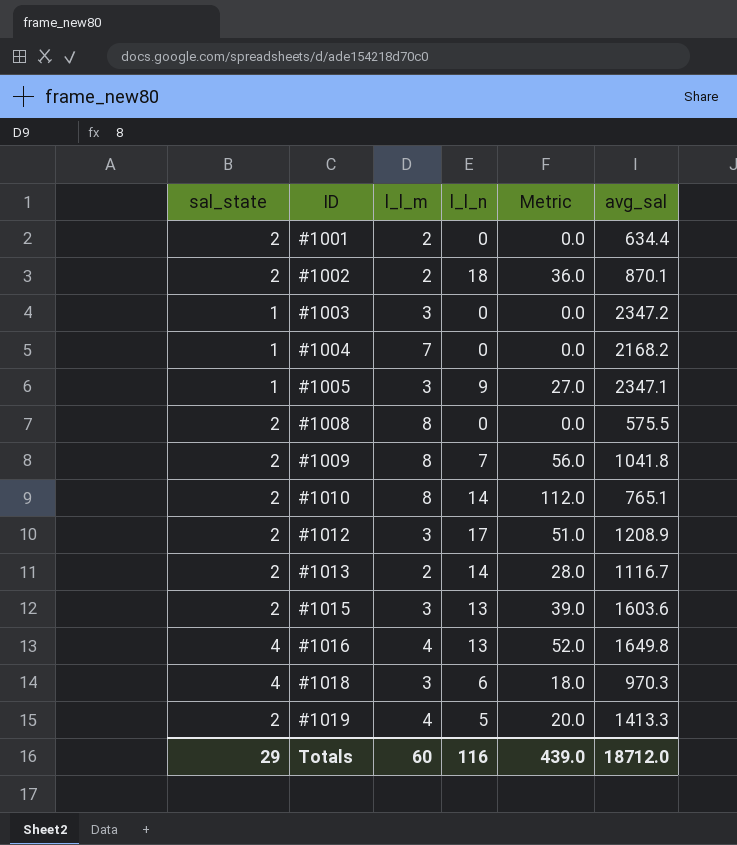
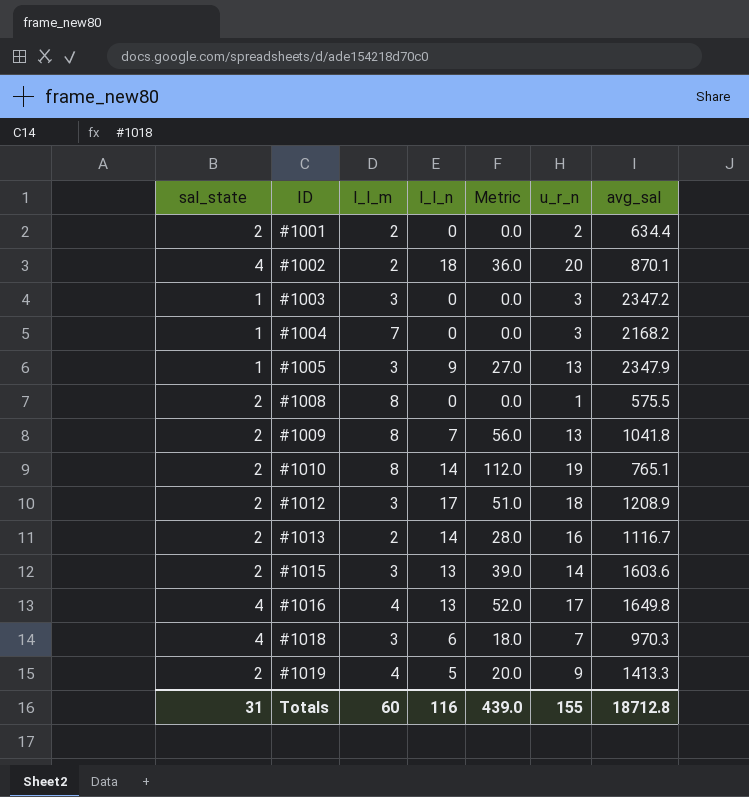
column u_r_n | position: none -> 6
#1002 | sal_state: 2 -> 4
#1005 | avg_sal: 2347.1 -> 2347.9
Totals | sal_state: 29 -> 31
Totals | avg_sal: 18712.0 -> 18712.8

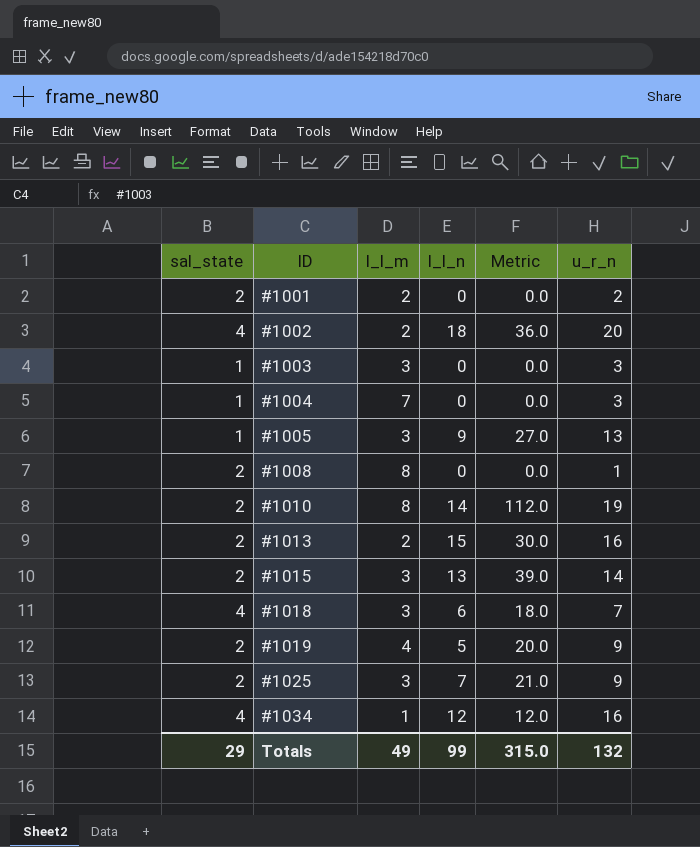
column avg_sal | position: 7 -> none
row #1009: 2 | 8 | 7 | 56.0 | 13 | 1041.8 -> none
row #1012: 2 | 3 | 17 | 51.0 | 18 | 1208.9 -> none
row #1016: 4 | 4 | 13 | 52.0 | 17 | 1649.8 -> none
#1013 | l_l_n: 14 -> 15
#1013 | Metric: 28.0 -> 30.0
row #1025: none -> 2 | 3 | 7 | 21.0 | 9
row #1034: none -> 4 | 1 | 12 | 12.0 | 16
Totals | sal_state: 31 -> 29
Totals | l_l_m: 60 -> 49
Totals | l_l_n: 116 -> 99
Totals | Metric: 439.0 -> 315.0
Totals | u_r_n: 155 -> 132

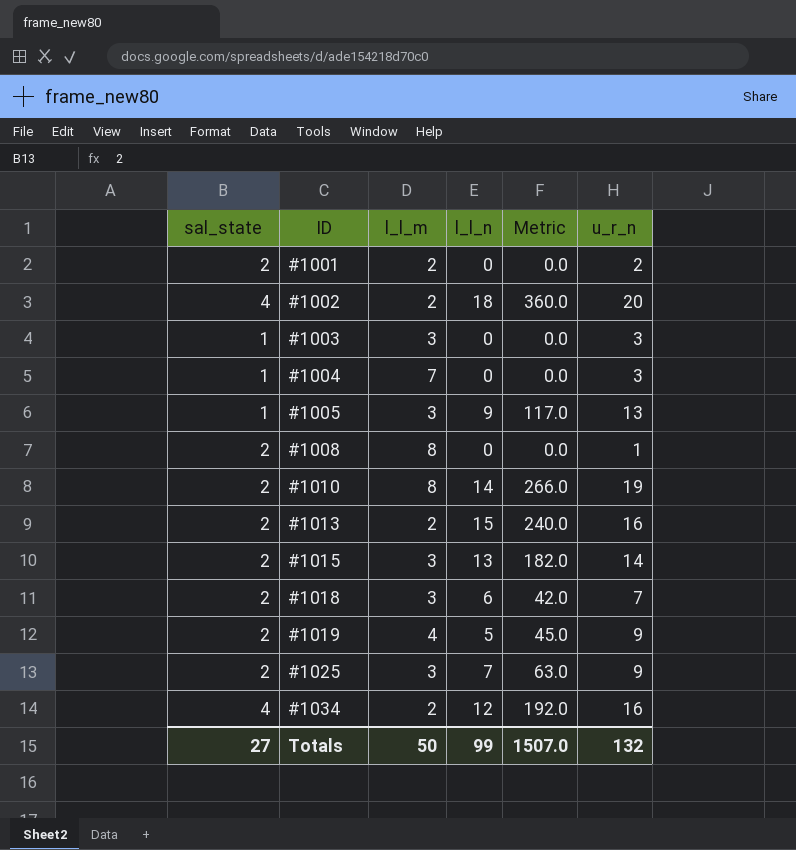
column Metric | formula: [l_l_m] * [l_l_n] -> [l_l_n] * [u_r_n]
#1018 | sal_state: 4 -> 2
#1034 | l_l_m: 1 -> 2
Totals | sal_state: 29 -> 27
Totals | l_l_m: 49 -> 50
Totals | Metric: 315.0 -> 1507.0

